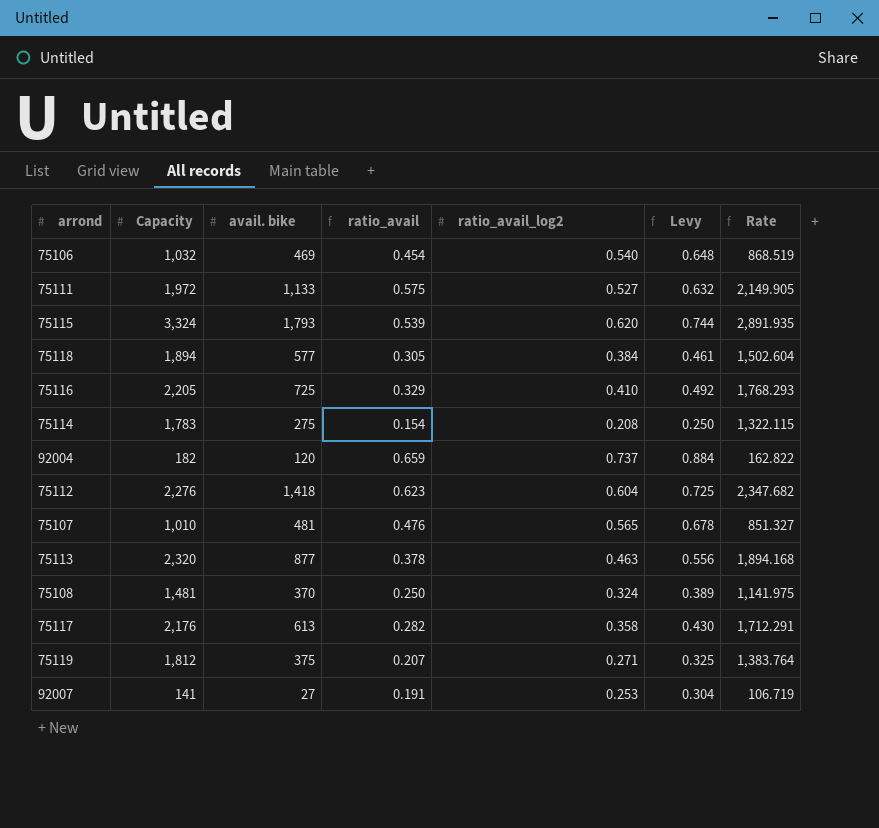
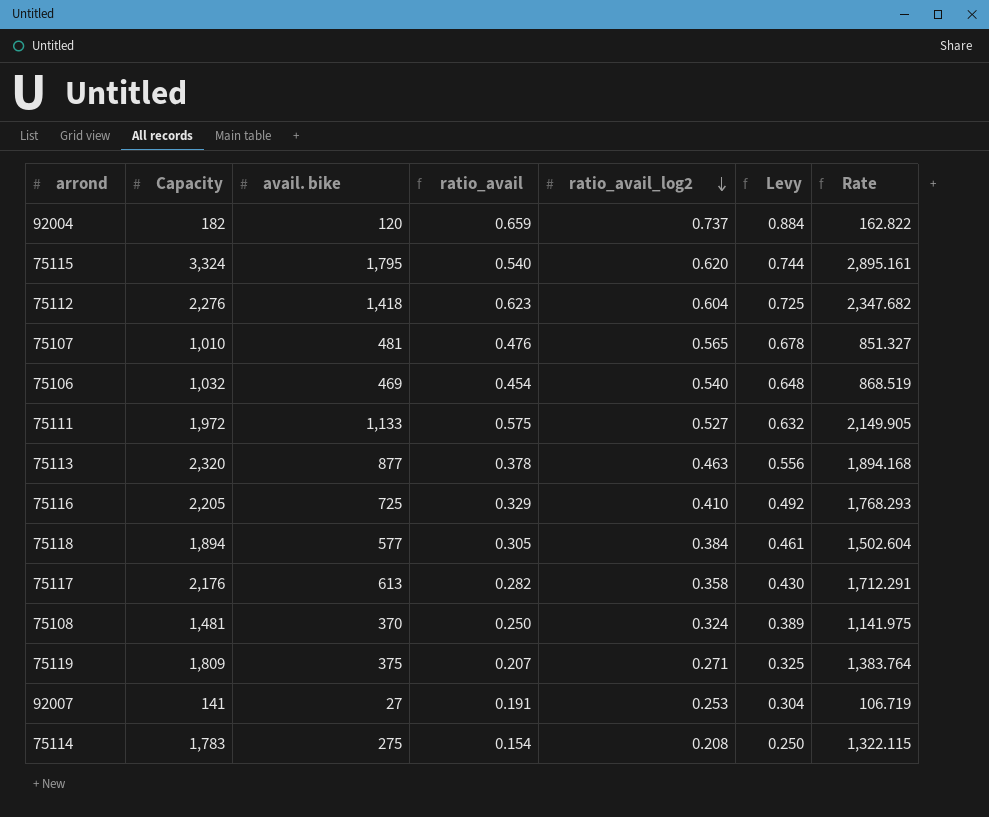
row order: none -> ratio_avail_log2 descending
75115 | avail. bike: 1,793 -> 1,795
75115 | ratio_avail: 0.539 -> 0.540
75115 | Rate: 2,891.935 -> 2,895.161
75119 | Capacity: 1,812 -> 1,809

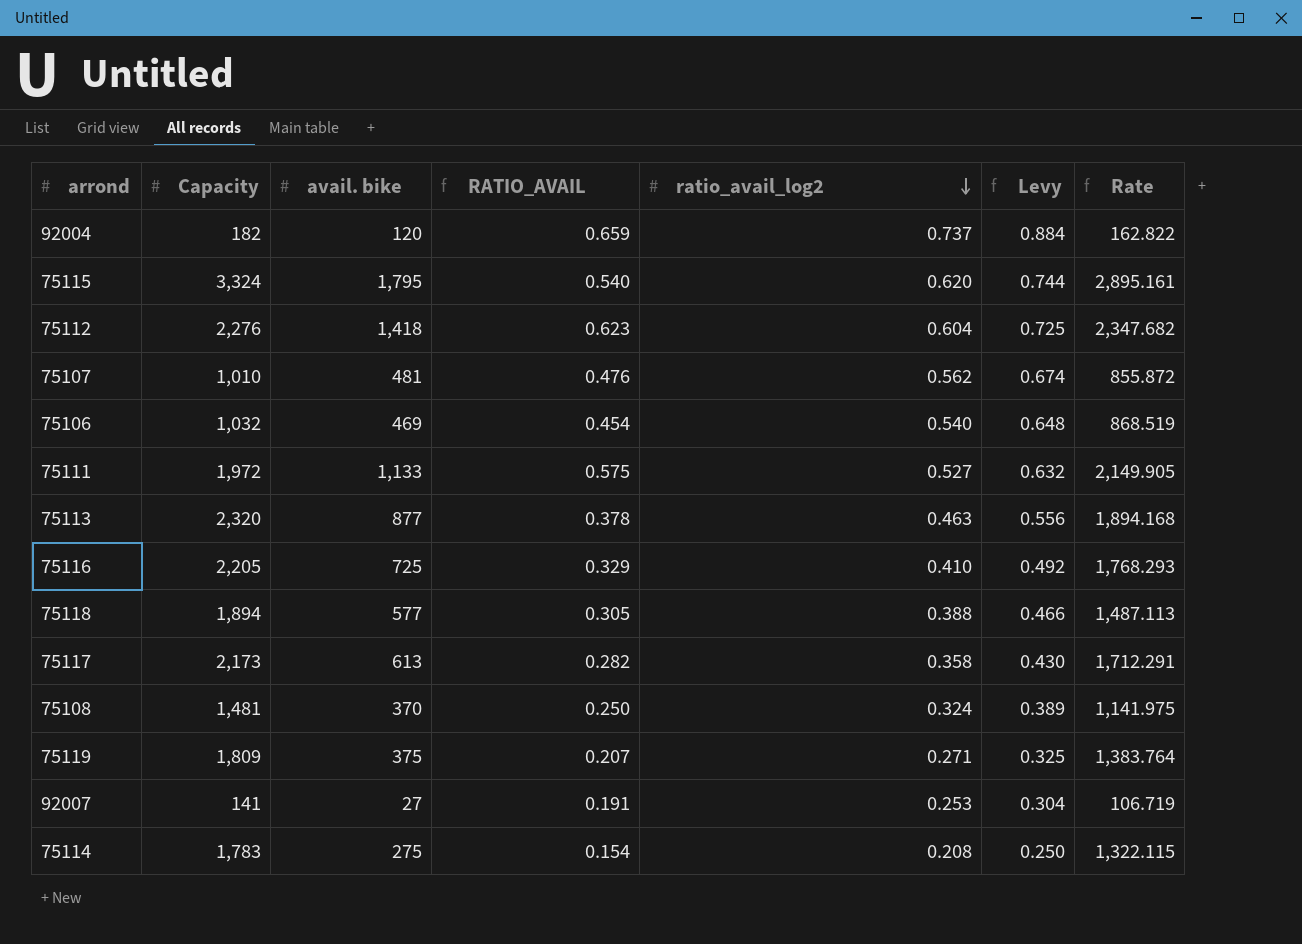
column name: ratio_avail -> RATIO_AVAIL
75107 | ratio_avail_log2: 0.565 -> 0.562
75107 | Levy: 0.678 -> 0.674
75107 | Rate: 851.327 -> 855.872
75118 | ratio_avail_log2: 0.384 -> 0.388
75118 | Levy: 0.461 -> 0.466
75118 | Rate: 1,502.604 -> 1,487.113
75117 | Capacity: 2,176 -> 2,173

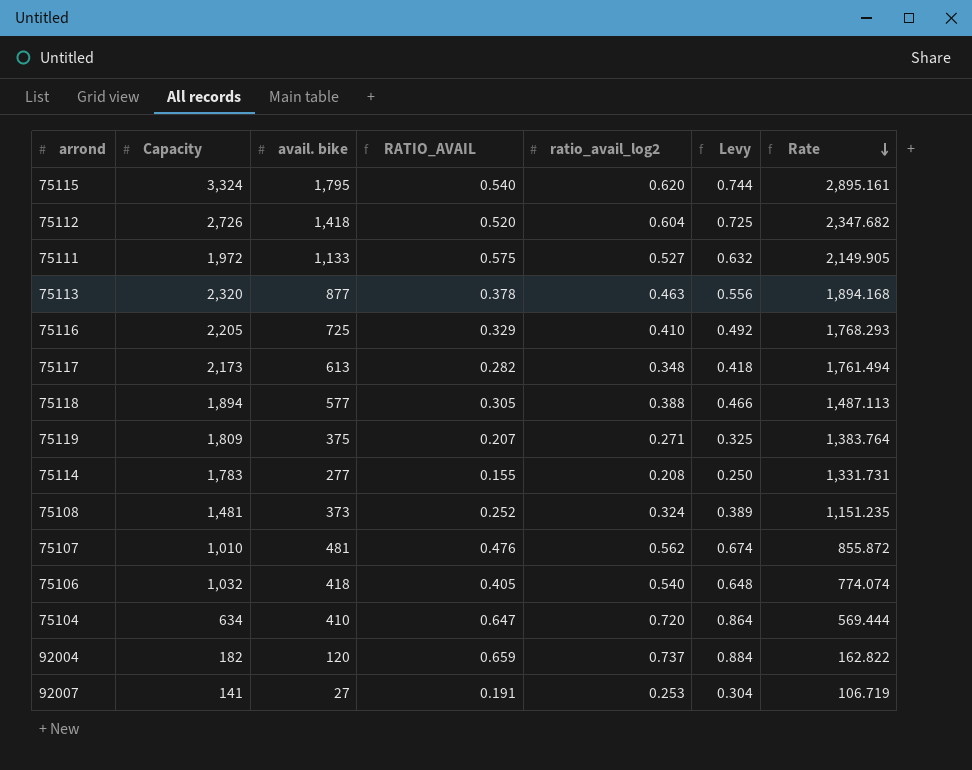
row order: ratio_avail_log2 descending -> Rate descending
75112 | Capacity: 2,276 -> 2,726
75112 | RATIO_AVAIL: 0.623 -> 0.520
75117 | ratio_avail_log2: 0.358 -> 0.348
75117 | Levy: 0.430 -> 0.418
75117 | Rate: 1,712.291 -> 1,761.494
75114 | avail. bike: 275 -> 277
75114 | RATIO_AVAIL: 0.154 -> 0.155
75114 | Rate: 1,322.115 -> 1,331.731
75108 | avail. bike: 370 -> 373
75108 | RATIO_AVAIL: 0.250 -> 0.252
75108 | Rate: 1,141.975 -> 1,151.235
75106 | avail. bike: 469 -> 418
75106 | RATIO_AVAIL: 0.454 -> 0.405
75106 | Rate: 868.519 -> 774.074
row 75104: none -> 634 | 410 | 0.647 | 0.720 | 0.864 | 569.444

